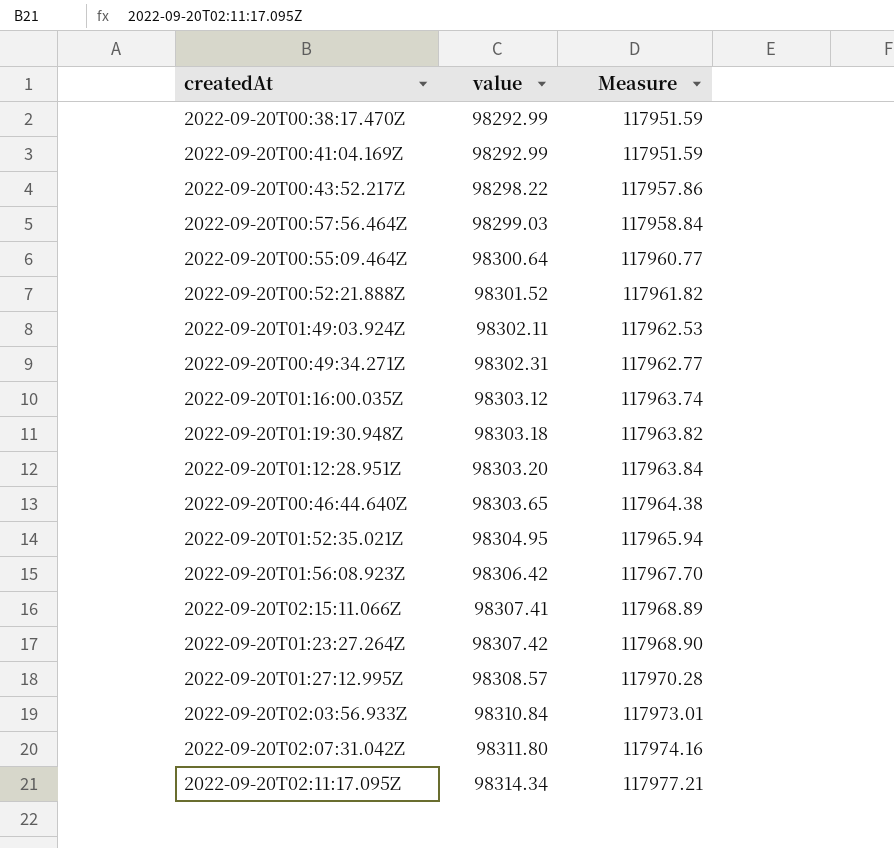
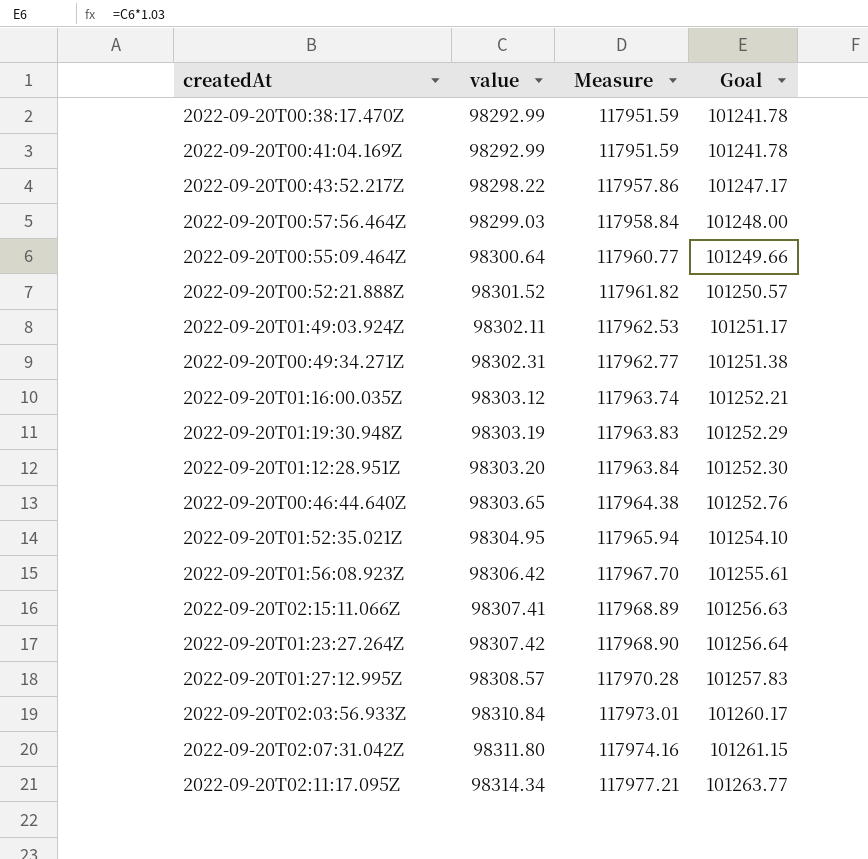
column Goal | formula: none -> [value] * 1.03
2022-09-20T01:19:30.948Z | value: 98303.18 -> 98303.19
2022-09-20T01:19:30.948Z | Measure: 117963.82 -> 117963.83

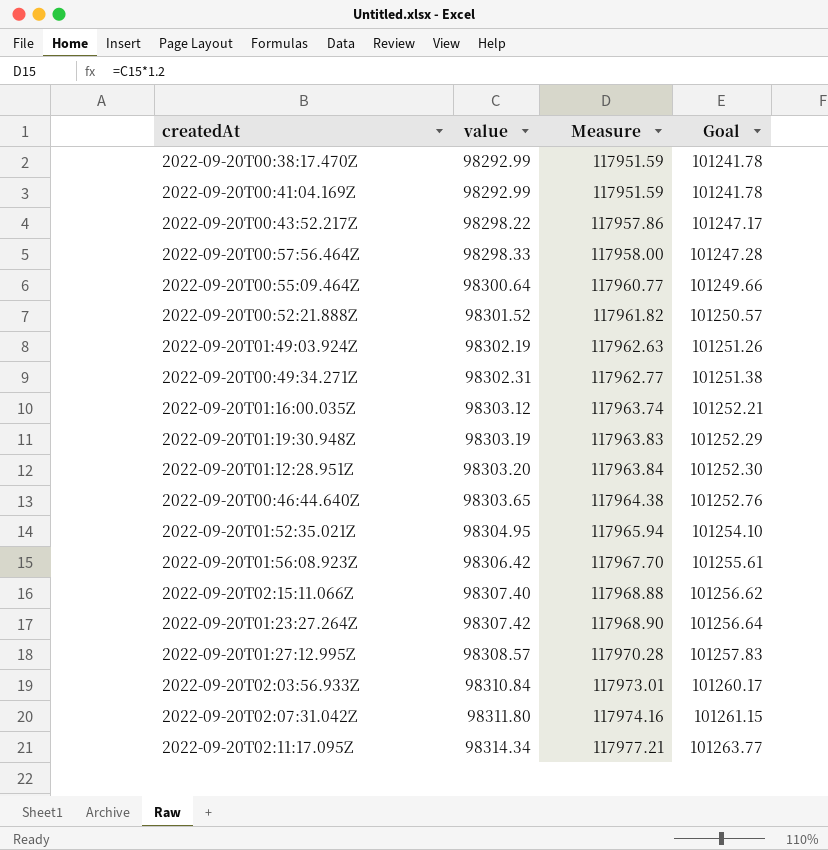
2022-09-20T00:57:56.464Z | value: 98299.03 -> 98298.33
2022-09-20T00:57:56.464Z | Measure: 117958.84 -> 117958.00
2022-09-20T00:57:56.464Z | Goal: 101248.00 -> 101247.28
2022-09-20T01:49:03.924Z | value: 98302.11 -> 98302.19
2022-09-20T01:49:03.924Z | Measure: 117962.53 -> 117962.63
2022-09-20T01:49:03.924Z | Goal: 101251.17 -> 101251.26
2022-09-20T02:15:11.066Z | value: 98307.41 -> 98307.40
2022-09-20T02:15:11.066Z | Measure: 117968.89 -> 117968.88
2022-09-20T02:15:11.066Z | Goal: 101256.63 -> 101256.62

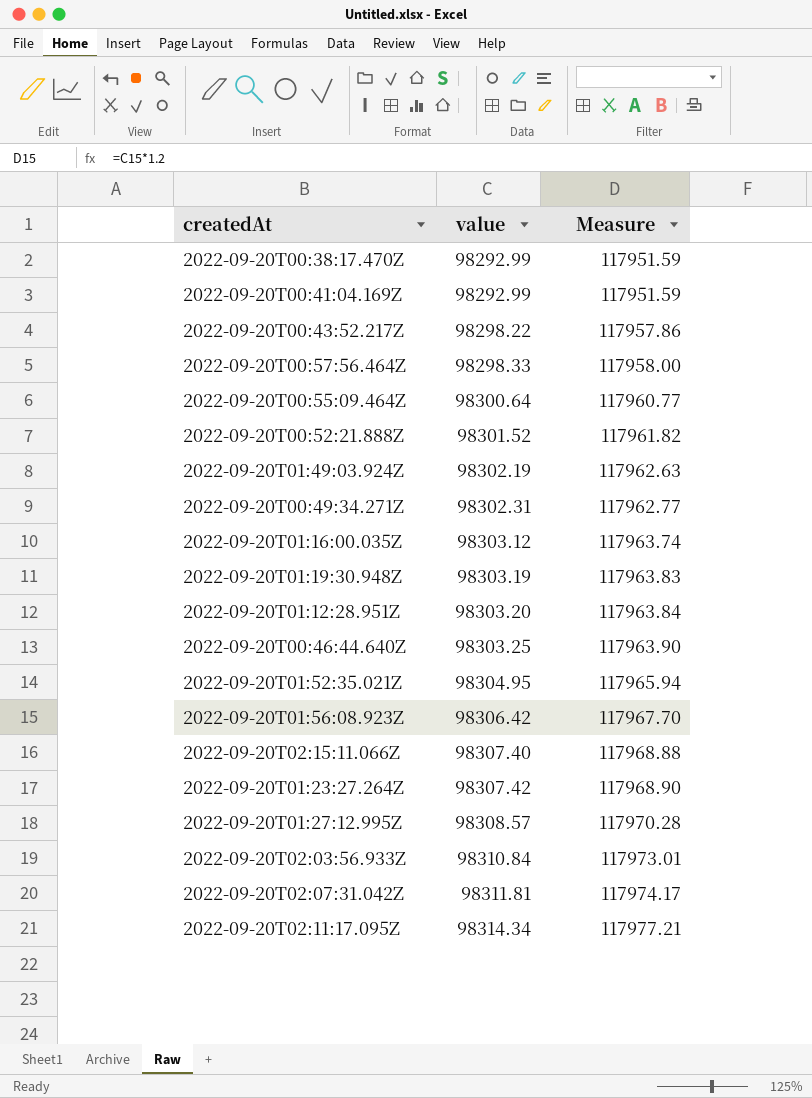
column Goal | formula: [value] * 1.03 -> none
2022-09-20T00:46:44.640Z | value: 98303.65 -> 98303.25
2022-09-20T00:46:44.640Z | Measure: 117964.38 -> 117963.90
2022-09-20T02:07:31.042Z | value: 98311.80 -> 98311.81
2022-09-20T02:07:31.042Z | Measure: 117974.16 -> 117974.17

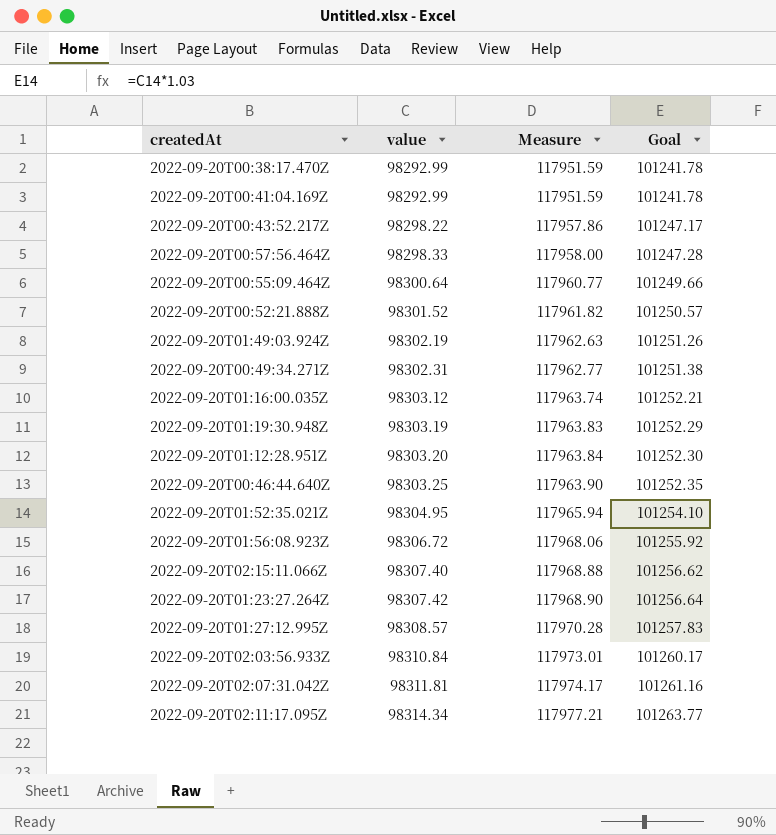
column Goal | formula: none -> [value] * 1.03
2022-09-20T01:56:08.923Z | value: 98306.42 -> 98306.72
2022-09-20T01:56:08.923Z | Measure: 117967.70 -> 117968.06

